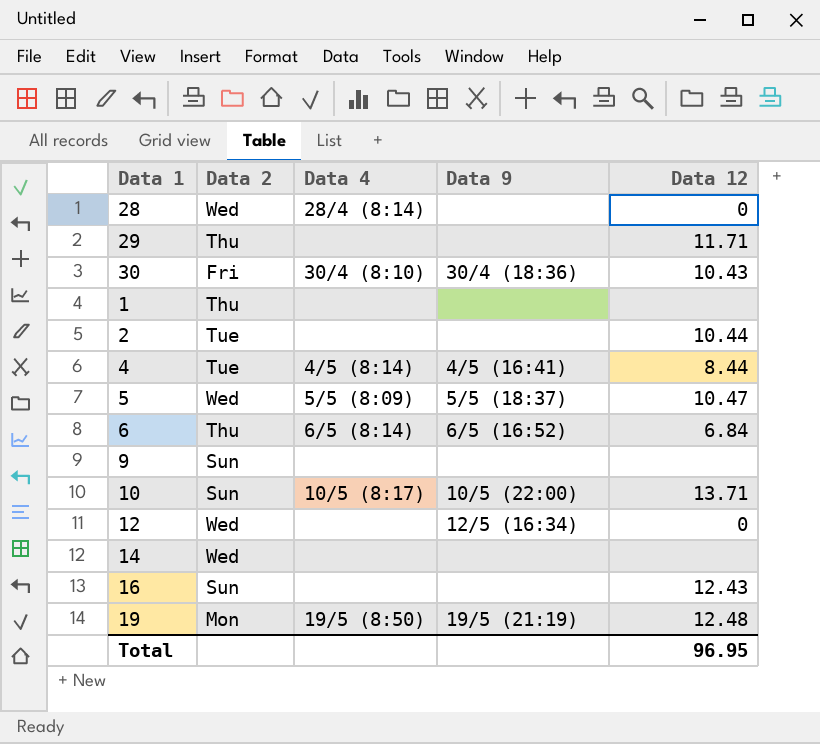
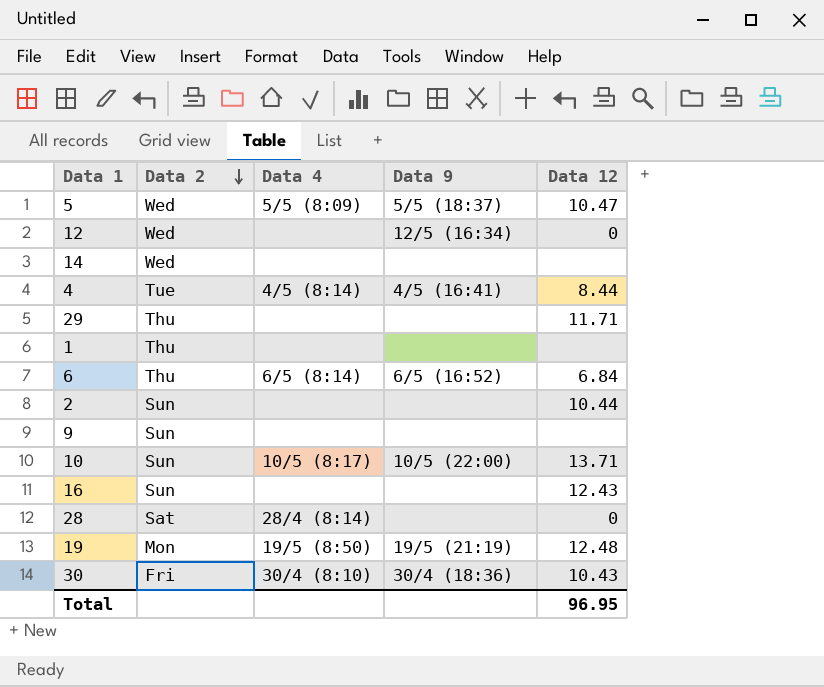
row order: none -> Data 2 descending
2 | Data 2: Tue -> Sun
28 | Data 2: Wed -> Sat

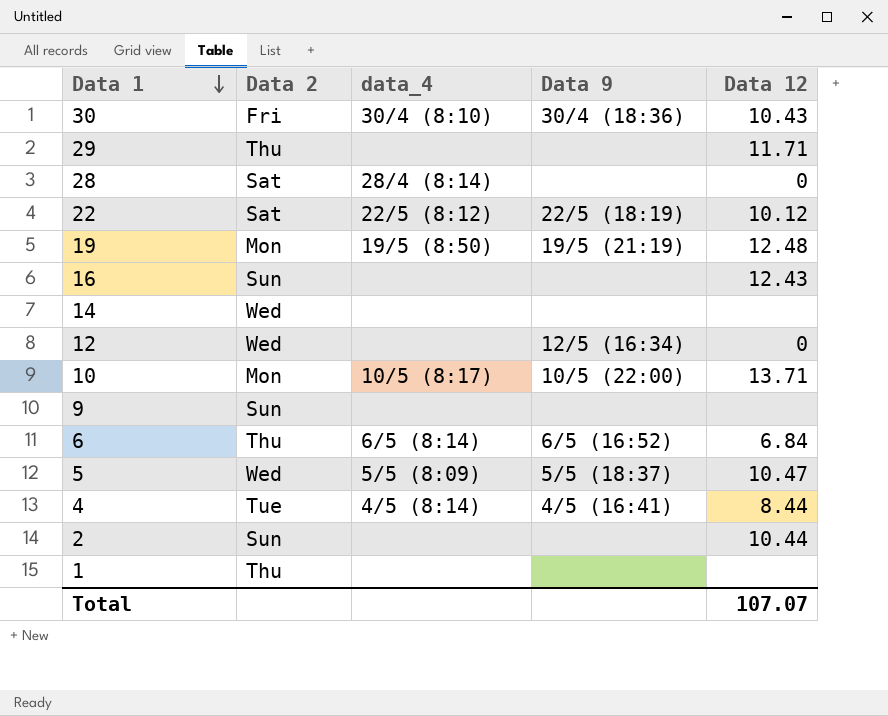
row order: Data 2 descending -> Data 1 descending
column name: Data 4 -> data_4
row 22: none -> Sat | 22/5 (8:12) | 22/5 (18:19) | 10.12
10 | Data 2: Sun -> Mon
Total | Data 12: 96.95 -> 107.07

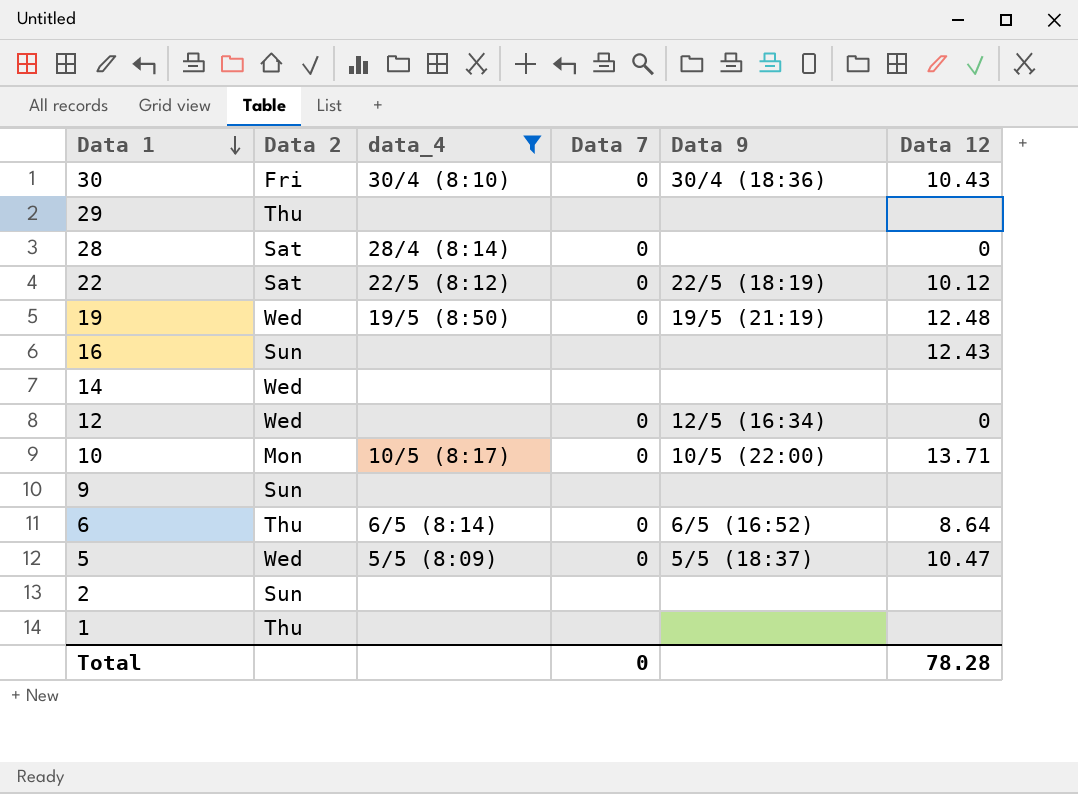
filter: none -> data_4 != 4/5 (8:14)
column Data 7 | position: none -> 4
29 | Data 12: 11.71 -> none
19 | Data 2: Mon -> Wed
6 | Data 12: 6.84 -> 8.64
2 | Data 12: 10.44 -> none
Total | Data 12: 107.07 -> 78.28

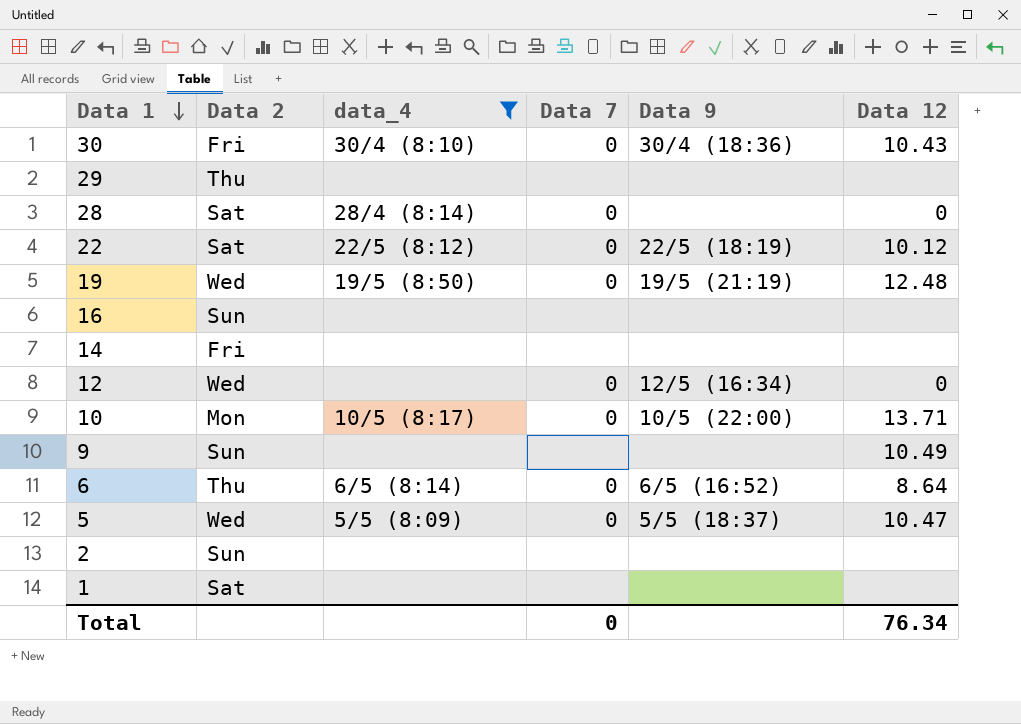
16 | Data 12: 12.43 -> none
14 | Data 2: Wed -> Fri
9 | Data 12: none -> 10.49
1 | Data 2: Thu -> Sat
Total | Data 12: 78.28 -> 76.34

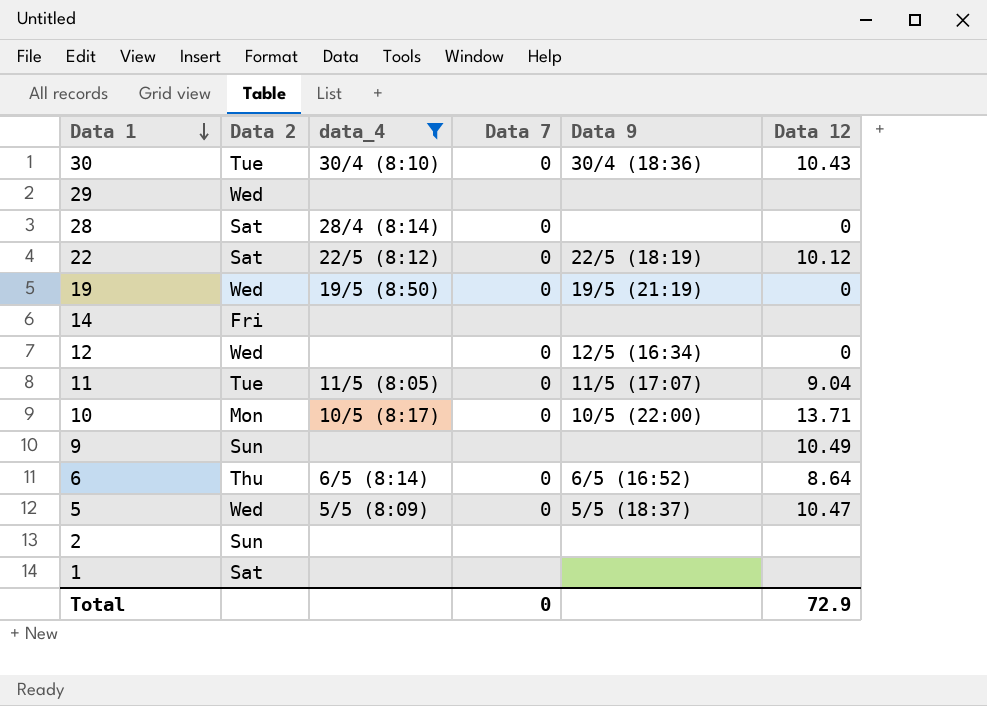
row 16: Sun | none | none | none | none -> none
30 | Data 2: Fri -> Tue
29 | Data 2: Thu -> Wed
19 | Data 12: 12.48 -> 0
row 11: none -> Tue | 11/5 (8:05) | 0 | 11/5 (17:07) | 9.04
Total | Data 12: 76.34 -> 72.9

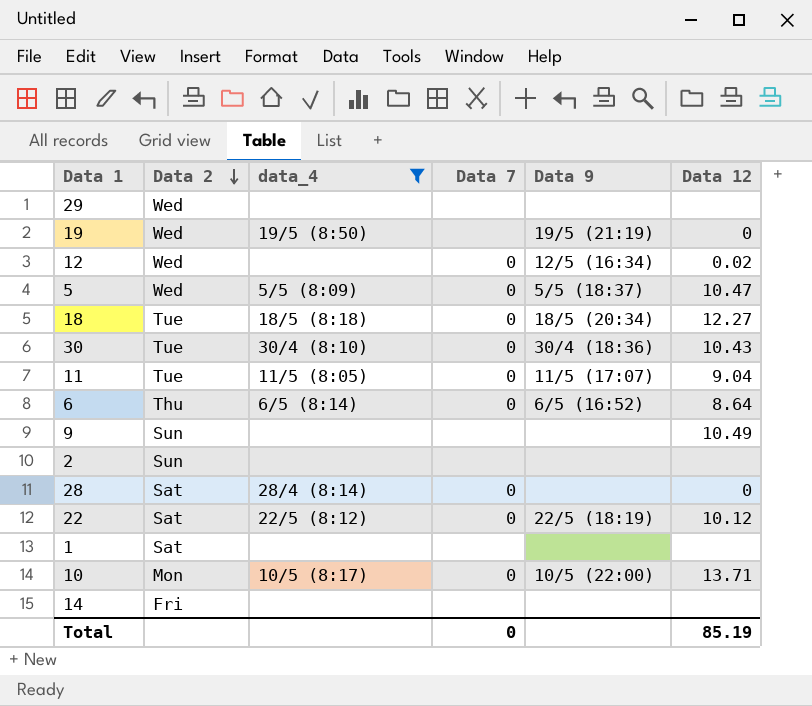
row order: Data 1 descending -> Data 2 descending
19 | Data 7: 0 -> none
12 | Data 12: 0 -> 0.02
row 18: none -> Tue | 18/5 (8:18) | 0 | 18/5 (20:34) | 12.27
Total | Data 12: 72.9 -> 85.19

